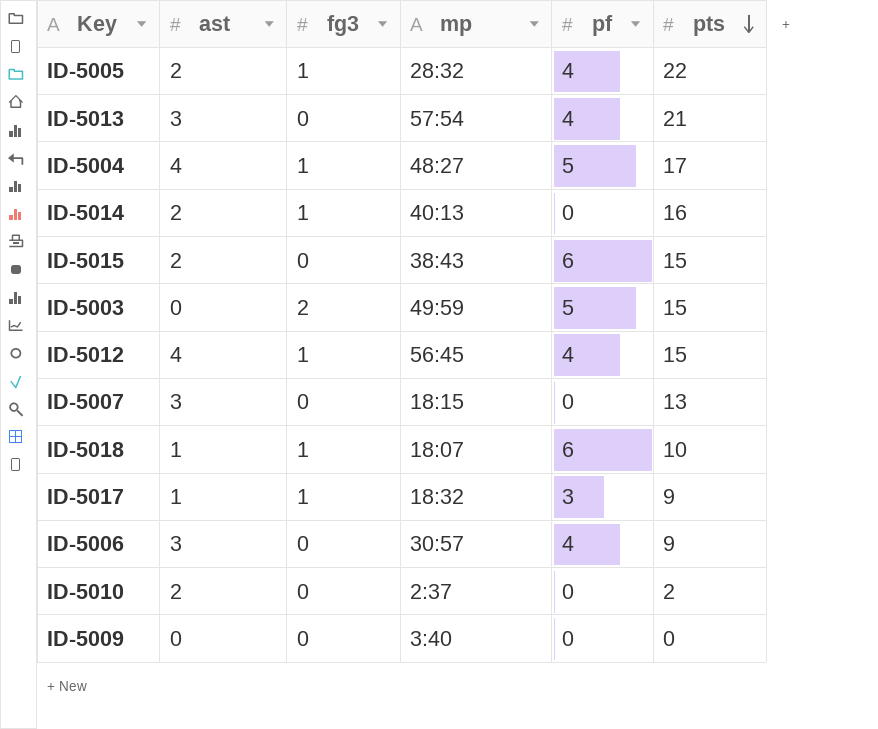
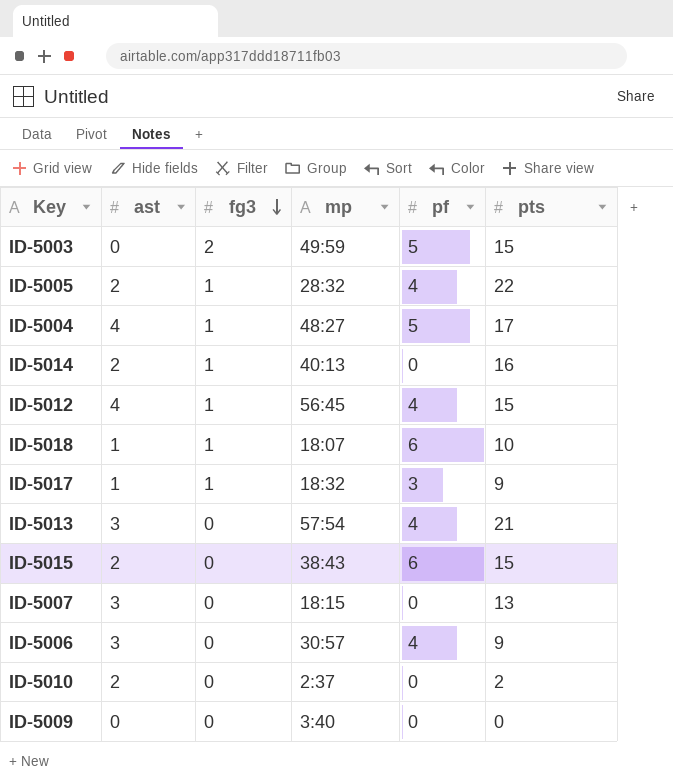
row order: pts descending -> fg3 descending

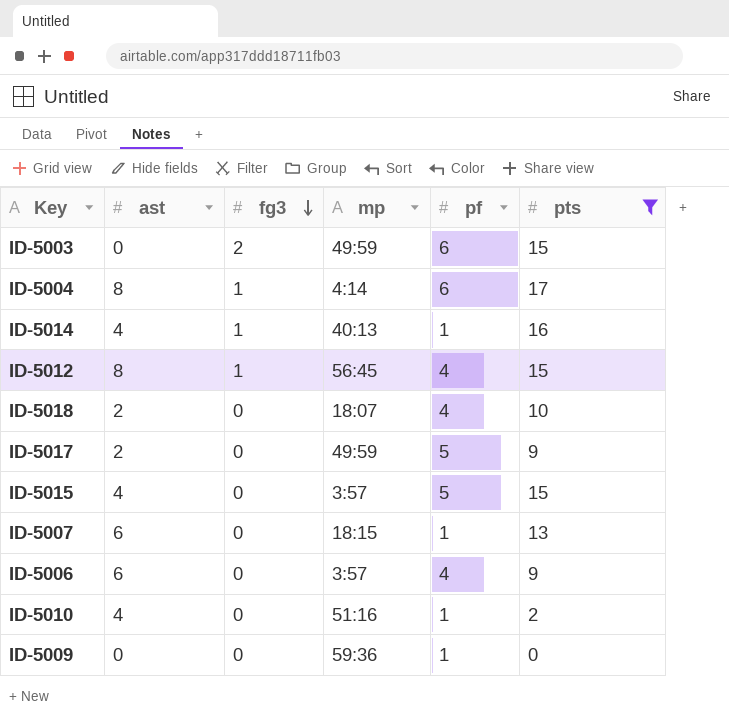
filter: none -> pts <= 17
ID-5003 | pf: 5 -> 6
ID-5004 | ast: 4 -> 8
ID-5004 | mp: 48:27 -> 4:14
ID-5004 | pf: 5 -> 6
ID-5014 | ast: 2 -> 4
ID-5014 | pf: 0 -> 1
ID-5012 | ast: 4 -> 8
ID-5018 | ast: 1 -> 2
ID-5018 | fg3: 1 -> 0
ID-5018 | pf: 6 -> 4
ID-5017 | ast: 1 -> 2
ID-5017 | fg3: 1 -> 0
ID-5017 | mp: 18:32 -> 49:59
ID-5017 | pf: 3 -> 5
ID-5015 | ast: 2 -> 4
ID-5015 | mp: 38:43 -> 3:57
ID-5015 | pf: 6 -> 5
ID-5007 | ast: 3 -> 6
ID-5007 | pf: 0 -> 1
ID-5006 | ast: 3 -> 6
ID-5006 | mp: 30:57 -> 3:57
ID-5010 | ast: 2 -> 4
ID-5010 | mp: 2:37 -> 51:16
ID-5010 | pf: 0 -> 1
ID-5009 | mp: 3:40 -> 59:36
ID-5009 | pf: 0 -> 1

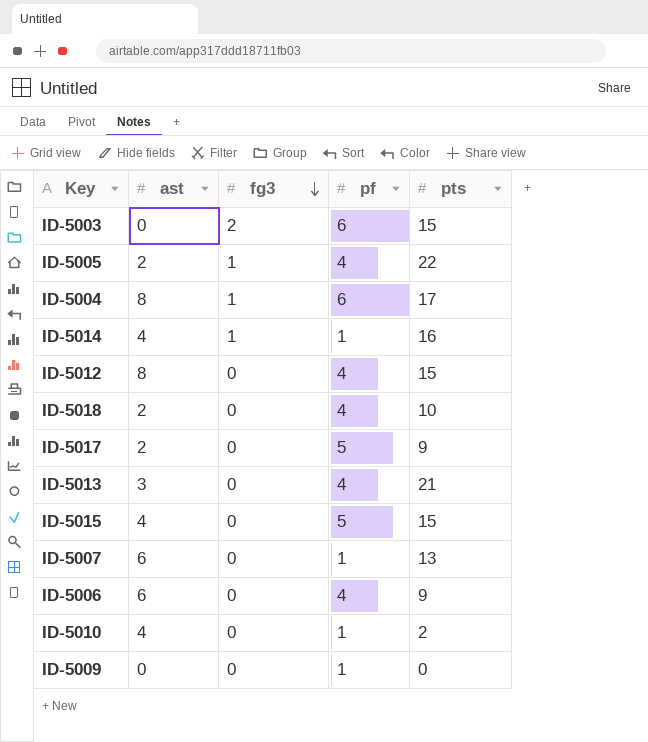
filter: pts <= 17 -> none
column mp | position: 4 -> none
ID-5012 | fg3: 1 -> 0

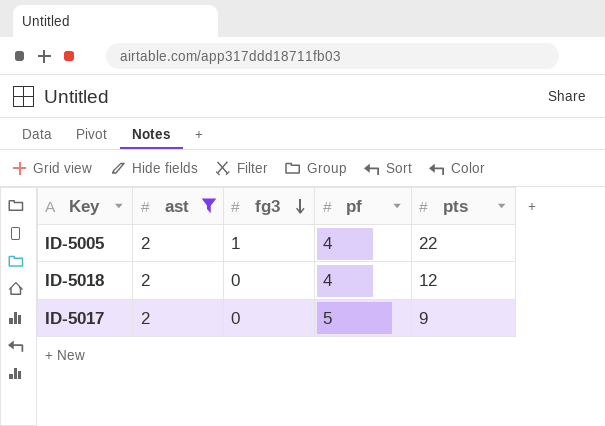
filter: none -> ast = 2
ID-5018 | pts: 10 -> 12

